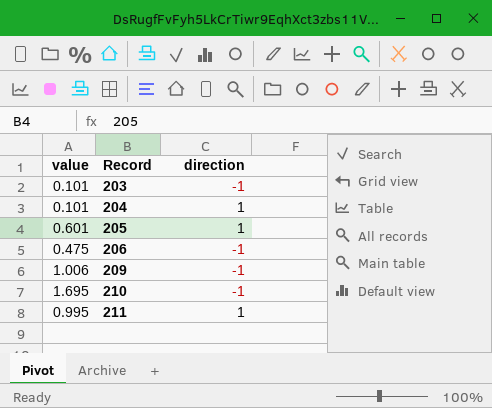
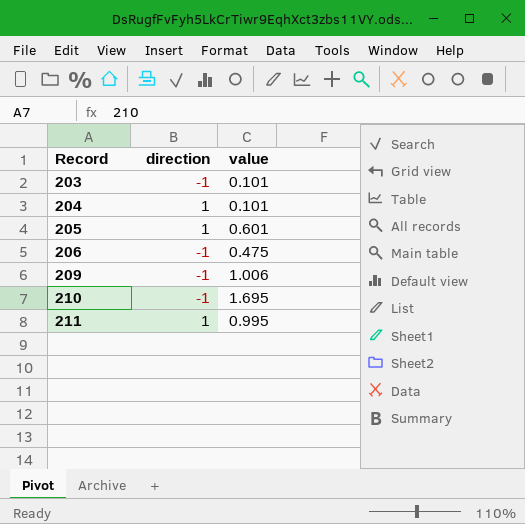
column value | position: 1 -> 3

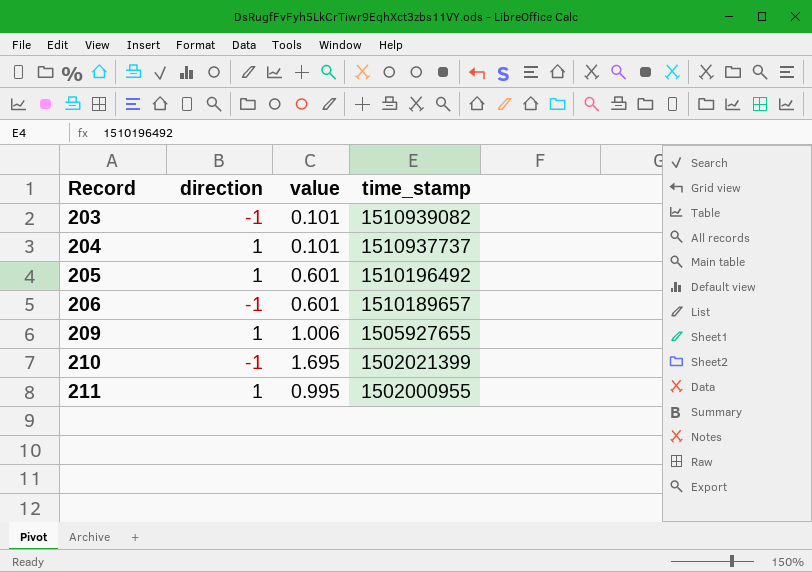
column time_stamp | position: none -> 4
206 | value: 0.475 -> 0.601
209 | direction: -1 -> 1

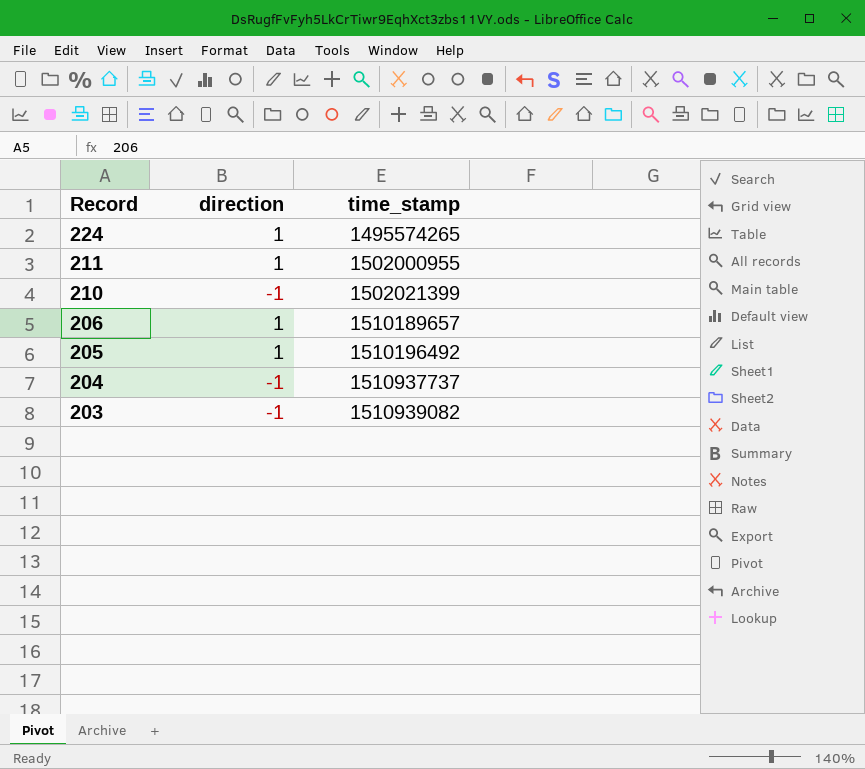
row order: Record ascending -> Record descending
column value | position: 3 -> none
row 209: 1 | 1.006 | 1505927655 -> none
row 224: none -> 1 | 1495574265
206 | direction: -1 -> 1
204 | direction: 1 -> -1

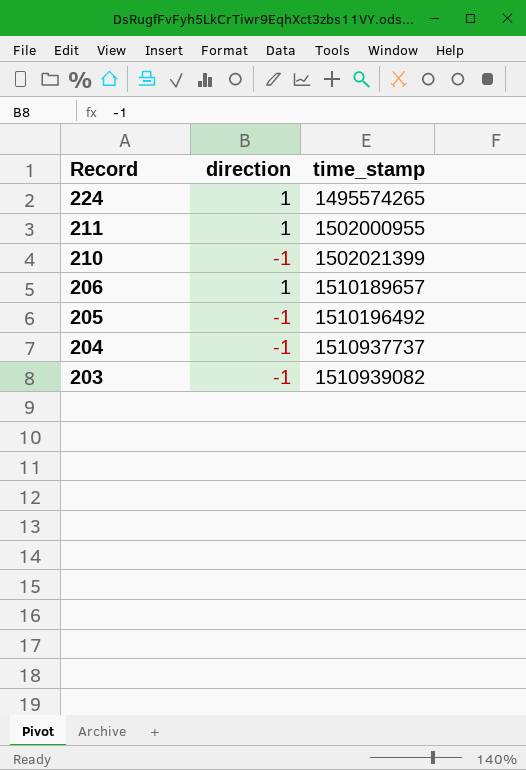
205 | direction: 1 -> -1

